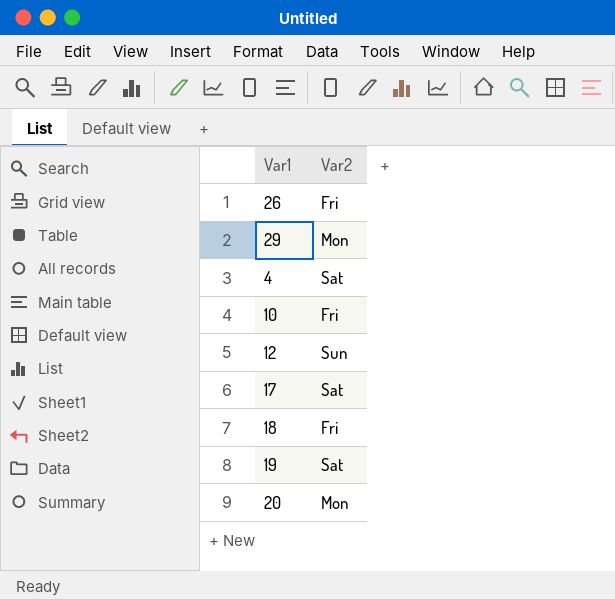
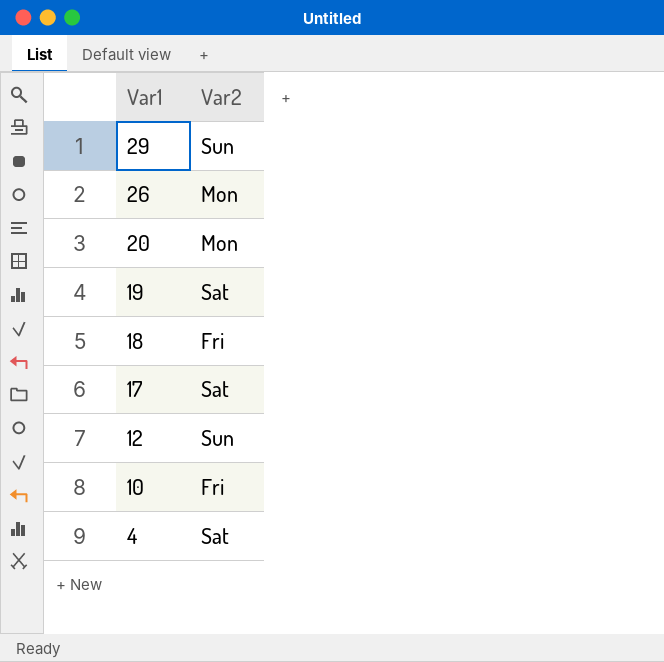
row order: none -> Var1 descending
29 | Var2: Mon -> Sun
26 | Var2: Fri -> Mon

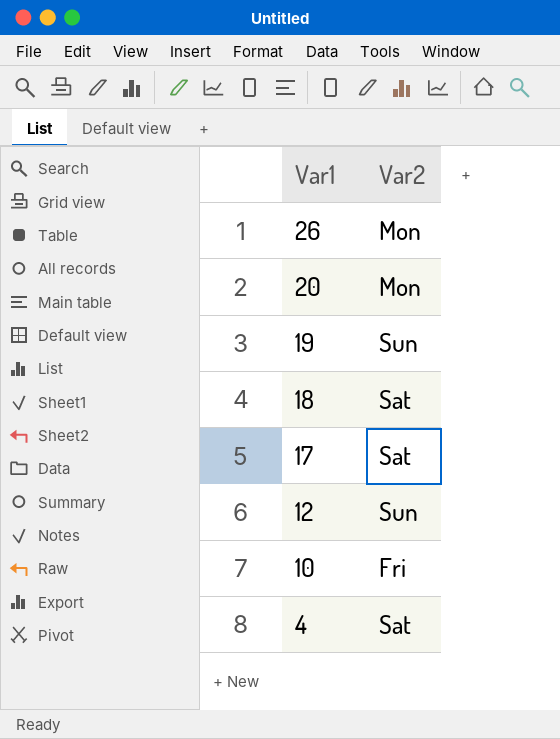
row 29: Sun -> none
19 | Var2: Sat -> Sun
18 | Var2: Fri -> Sat

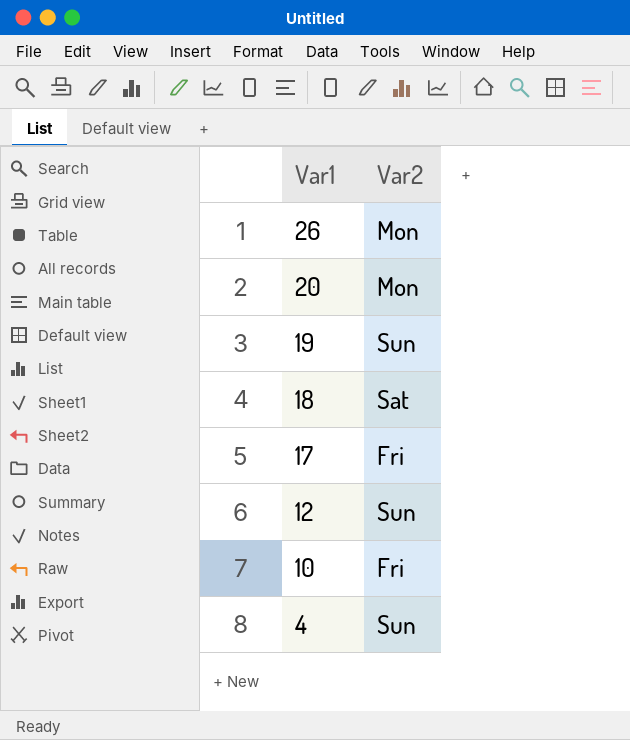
17 | Var2: Sat -> Fri
4 | Var2: Sat -> Sun

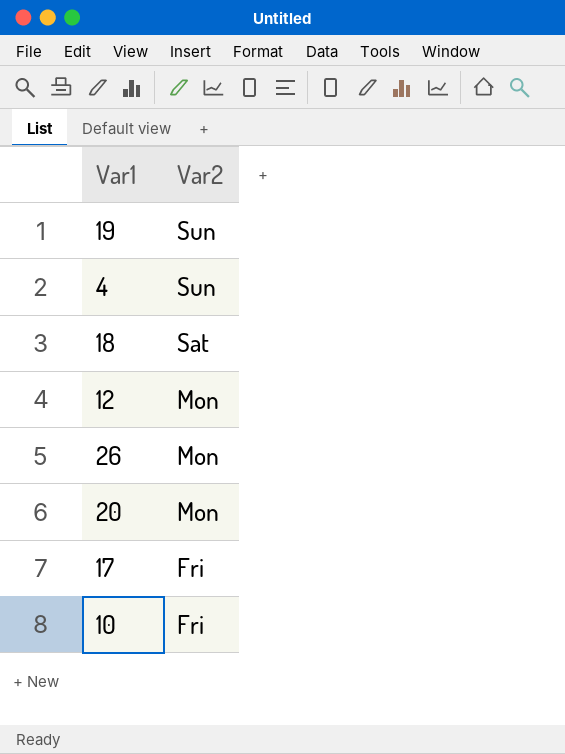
row order: Var1 descending -> Var2 descending
12 | Var2: Sun -> Mon

